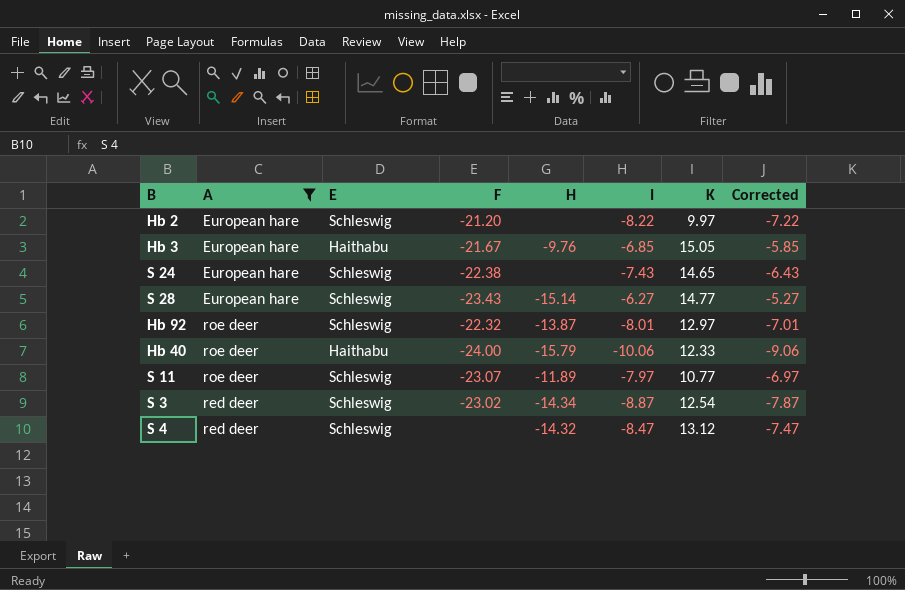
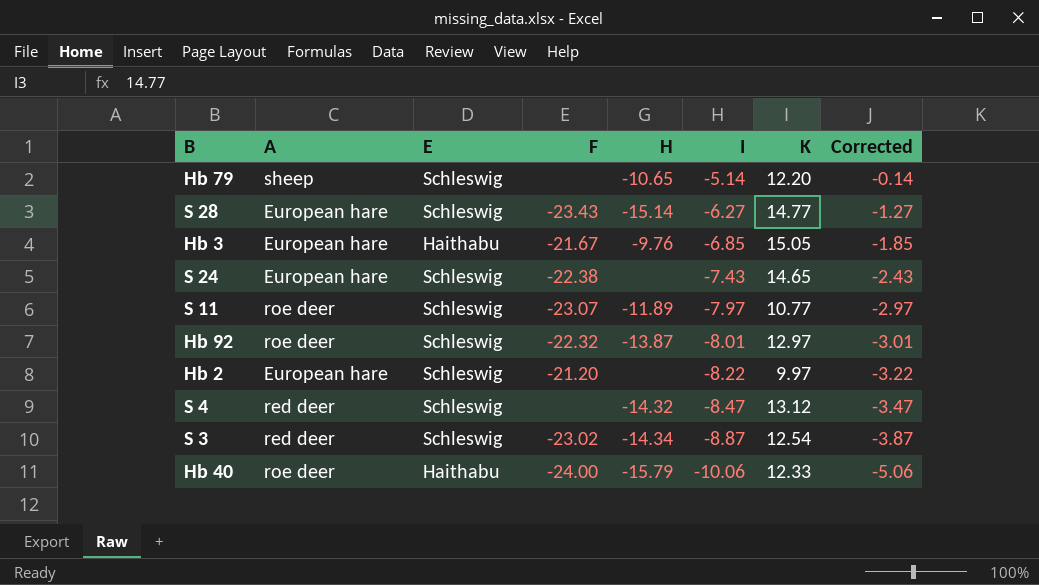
filter: A != sheep -> none
row order: none -> I descending
column Corrected | formula: [I] + 1 -> [I] + 5

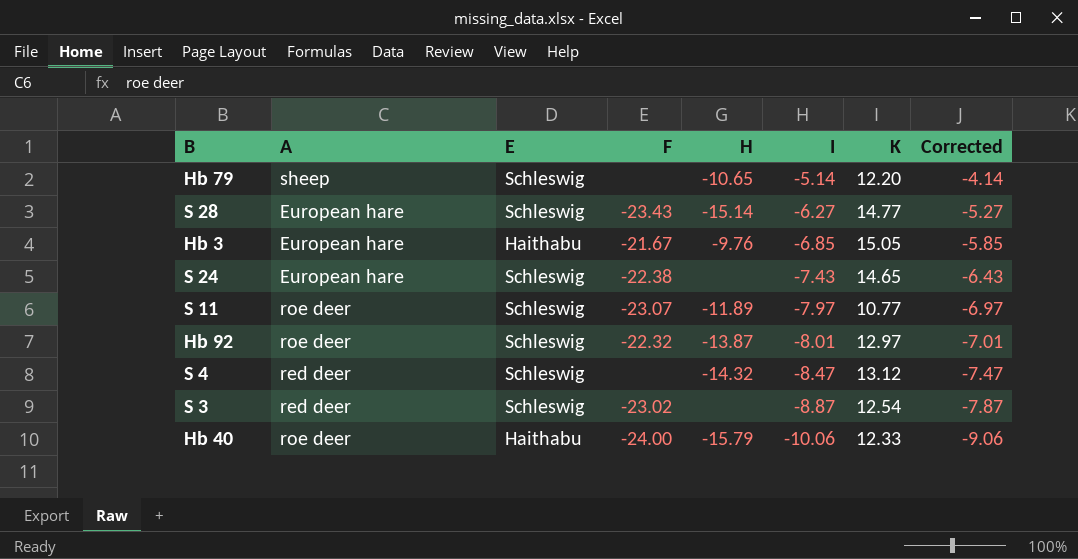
column Corrected | formula: [I] + 5 -> [I] + 1
row Hb 2: European hare | Schleswig | -21.20 | none | -8.22 | 9.97 | -3.22 -> none
S 3 | H: -14.34 -> none

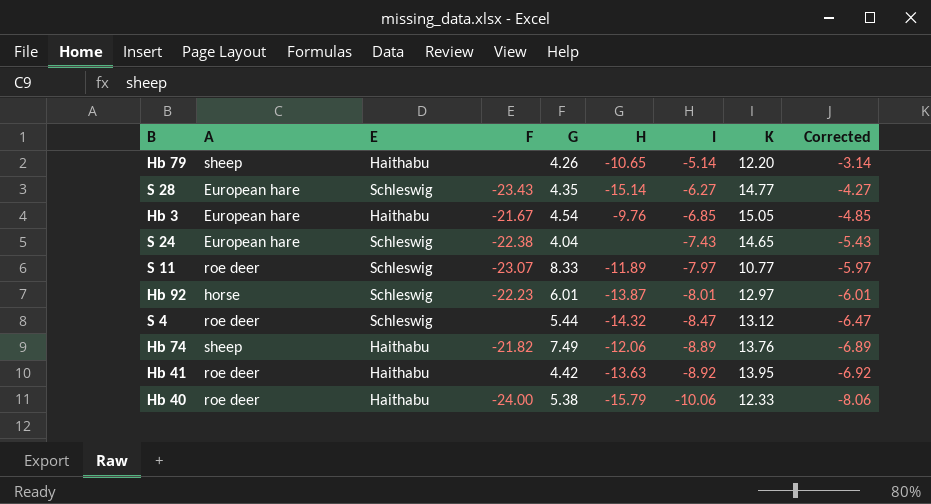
column G | position: none -> 5
column Corrected | formula: [I] + 1 -> [I] + 2
row S 3: red deer | Schleswig | -23.02 | none | -8.87 | 12.54 | -7.87 -> none
Hb 79 | E: Schleswig -> Haithabu
Hb 92 | A: roe deer -> horse
Hb 92 | F: -22.32 -> -22.23
S 4 | A: red deer -> roe deer
row Hb 74: none -> sheep | Haithabu | -21.82 | 7.49 | -12.06 | -8.89 | 13.76 | -6.89
row Hb 41: none -> roe deer | Haithabu | none | 4.42 | -13.63 | -8.92 | 13.95 | -6.92

